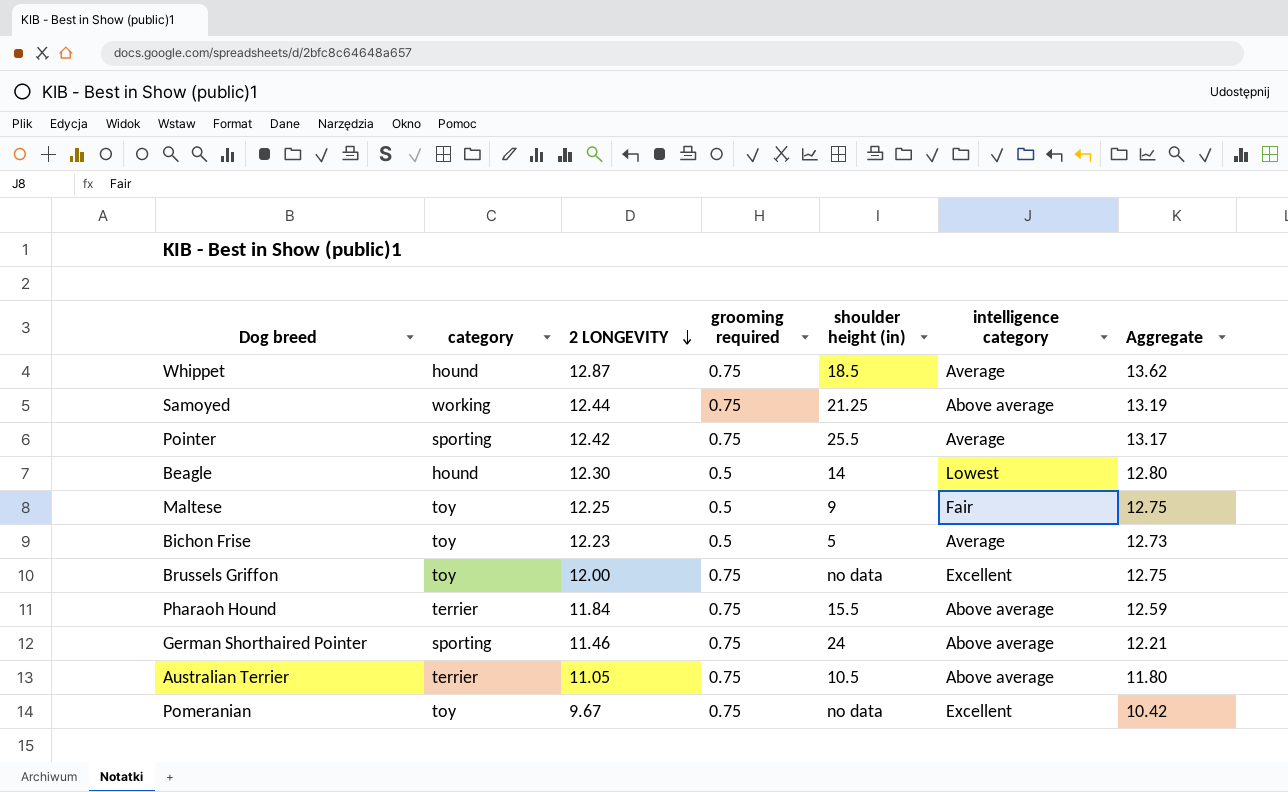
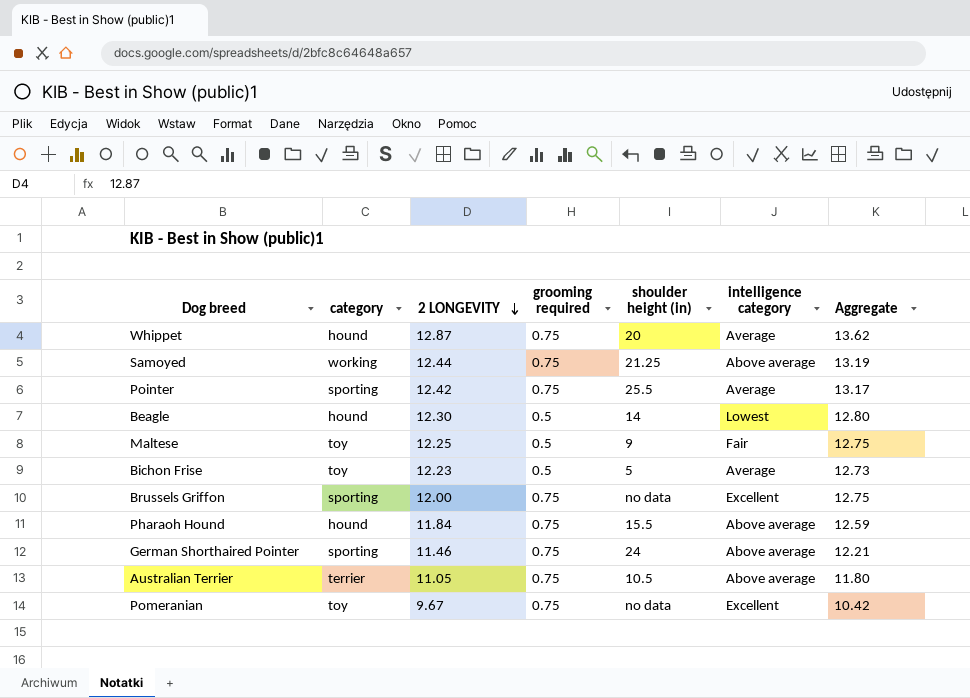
Whippet | shoulder height (in): 18.5 -> 20
Brussels Griffon | category: toy -> sporting
Pharaoh Hound | category: terrier -> hound

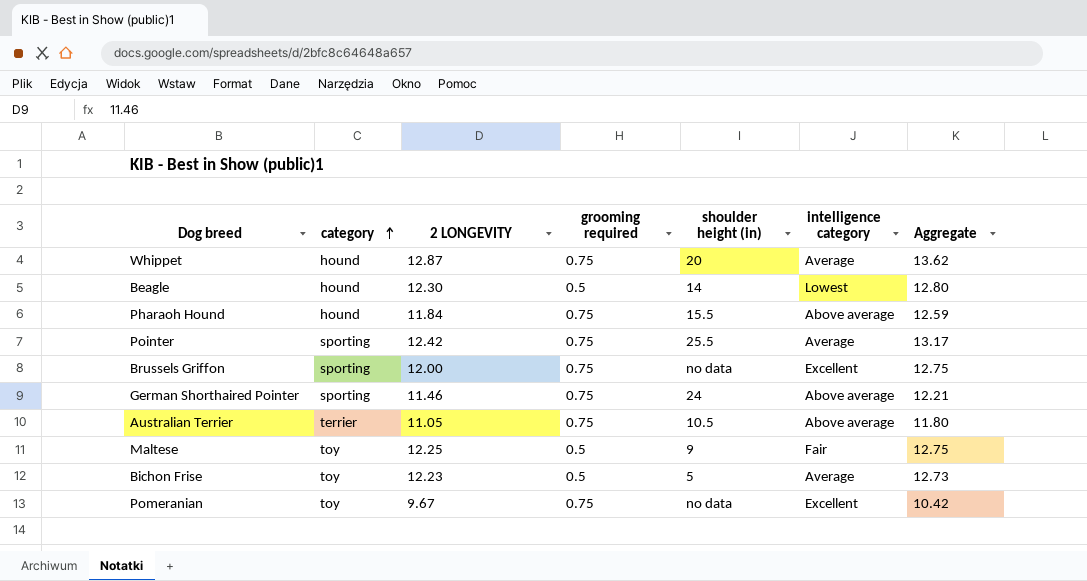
row order: 2 LONGEVITY descending -> category ascending
row Samoyed: working | 12.44 | 0.75 | 21.25 | Above average | 13.19 -> none

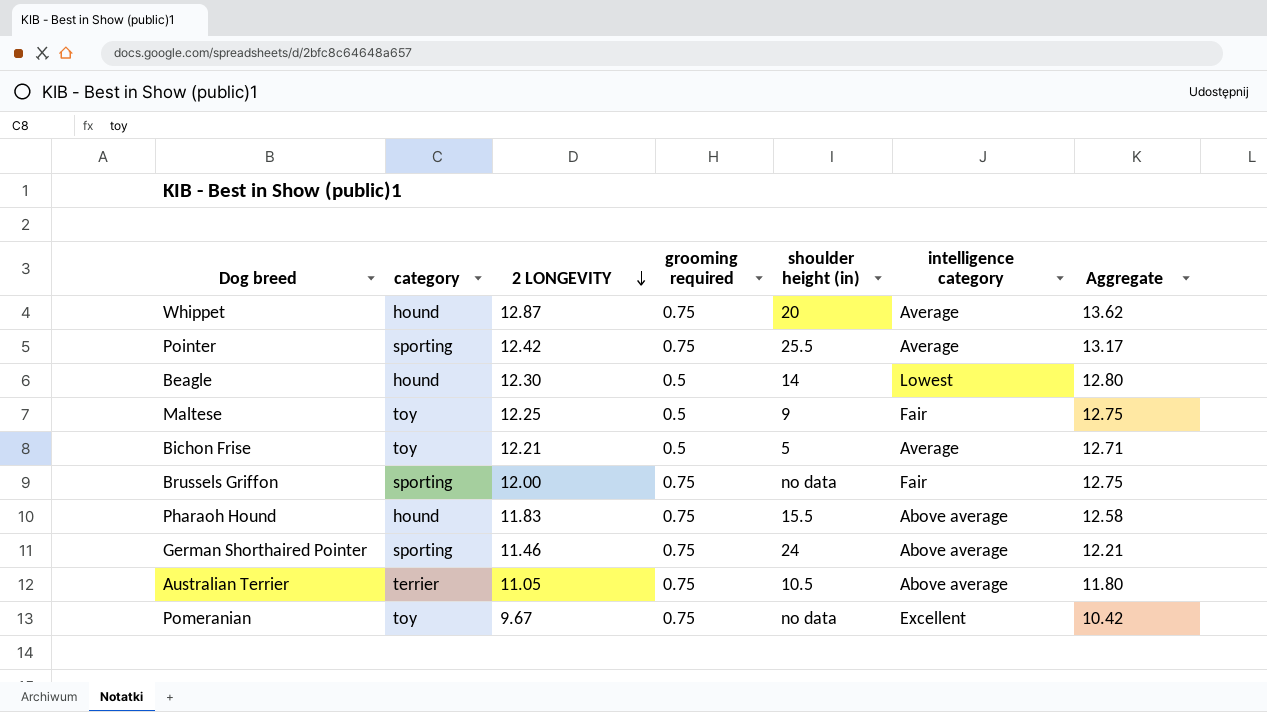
row order: category ascending -> 2 LONGEVITY descending
Bichon Frise | 2 LONGEVITY: 12.23 -> 12.21
Bichon Frise | Aggregate: 12.73 -> 12.71
Brussels Griffon | intelligence category: Excellent -> Fair
Pharaoh Hound | 2 LONGEVITY: 11.84 -> 11.83
Pharaoh Hound | Aggregate: 12.59 -> 12.58

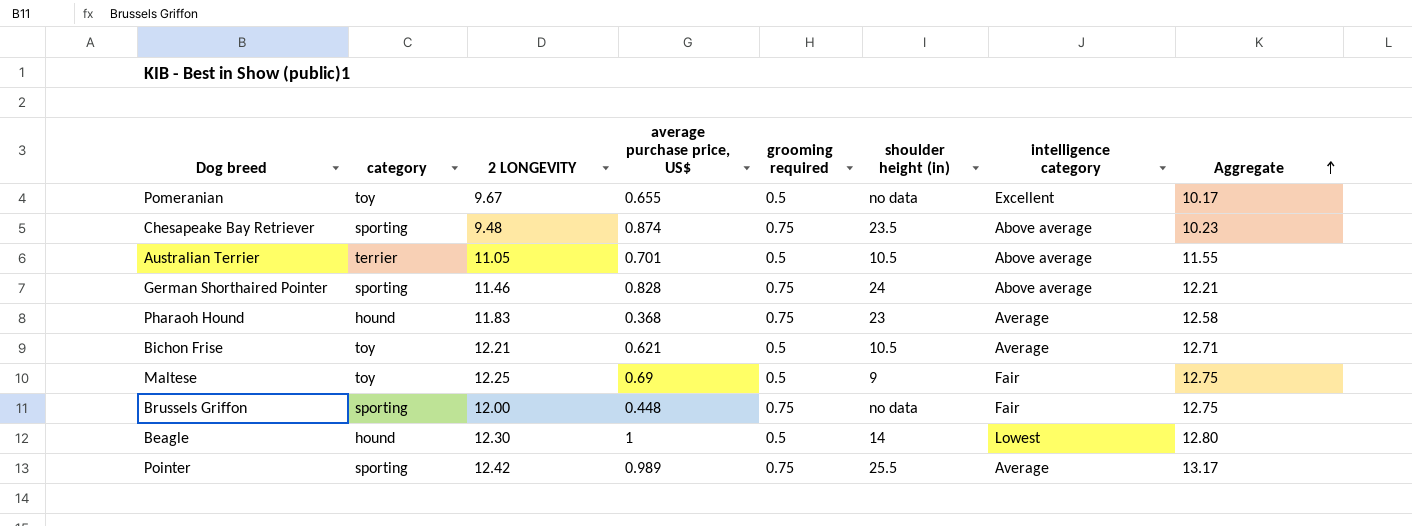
row order: 2 LONGEVITY descending -> Aggregate ascending
column average purchase price, US$ | position: none -> 4
row Whippet: hound | 12.87 | 0.75 | 20 | Average | 13.62 -> none
Pomeranian | grooming required: 0.75 -> 0.5
Pomeranian | Aggregate: 10.42 -> 10.17
row Chesapeake Bay Retriever: none -> sporting | 9.48 | 0.874 | 0.75 | 23.5 | Above average | 10.23
Australian Terrier | grooming required: 0.75 -> 0.5
Australian Terrier | Aggregate: 11.80 -> 11.55
Pharaoh Hound | shoulder height (in): 15.5 -> 23
Pharaoh Hound | intelligence category: Above average -> Average
Bichon Frise | shoulder height (in): 5 -> 10.5

